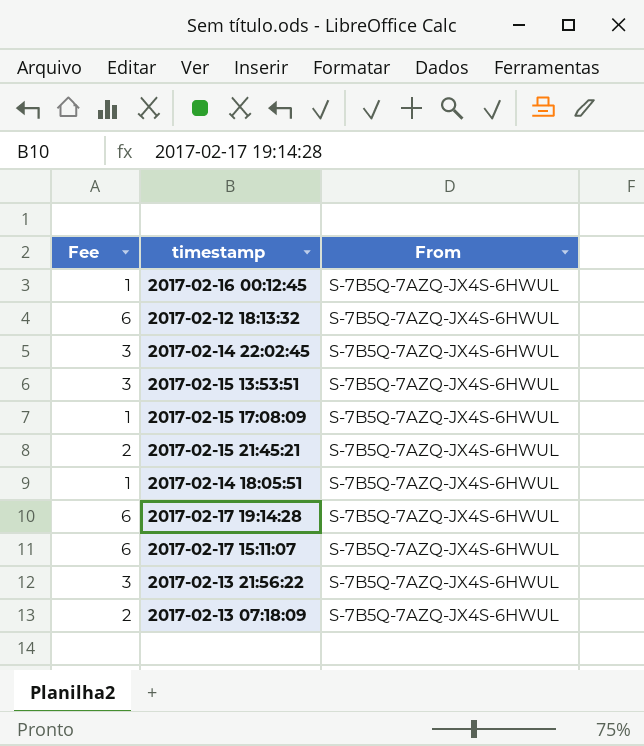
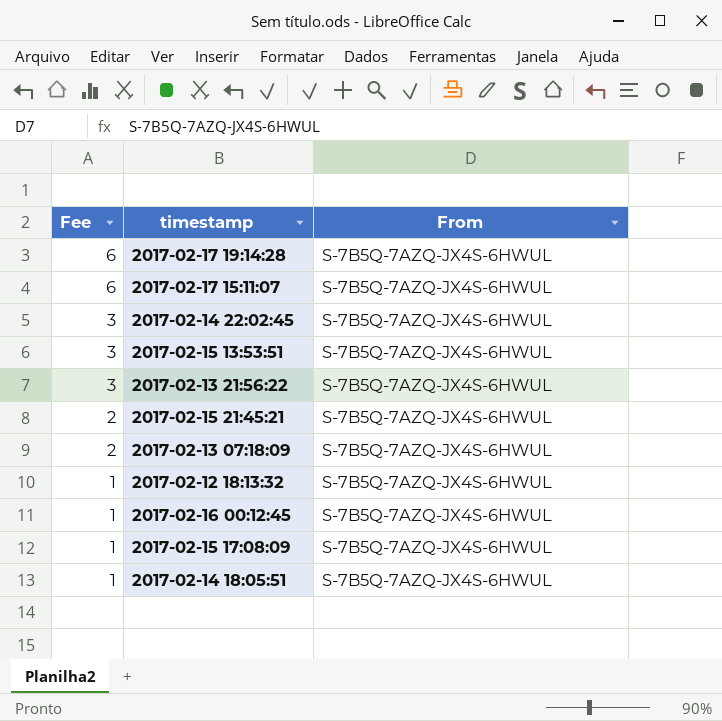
row order: none -> Fee descending
2017-02-12 18:13:32 | Fee: 6 -> 1

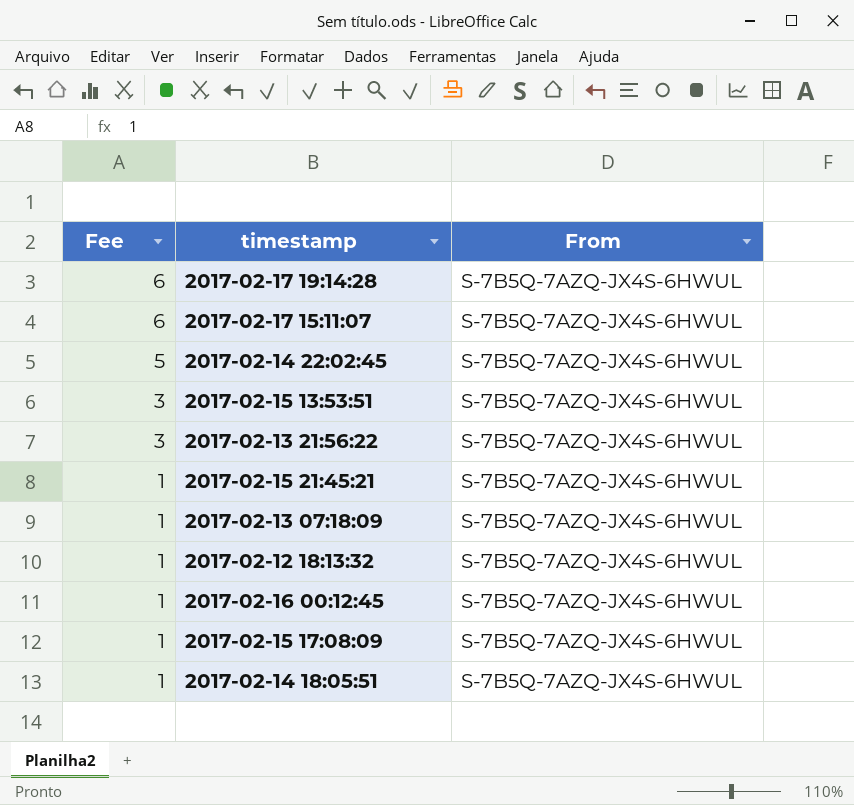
2017-02-14 22:02:45 | Fee: 3 -> 5
2017-02-15 21:45:21 | Fee: 2 -> 1
2017-02-13 07:18:09 | Fee: 2 -> 1

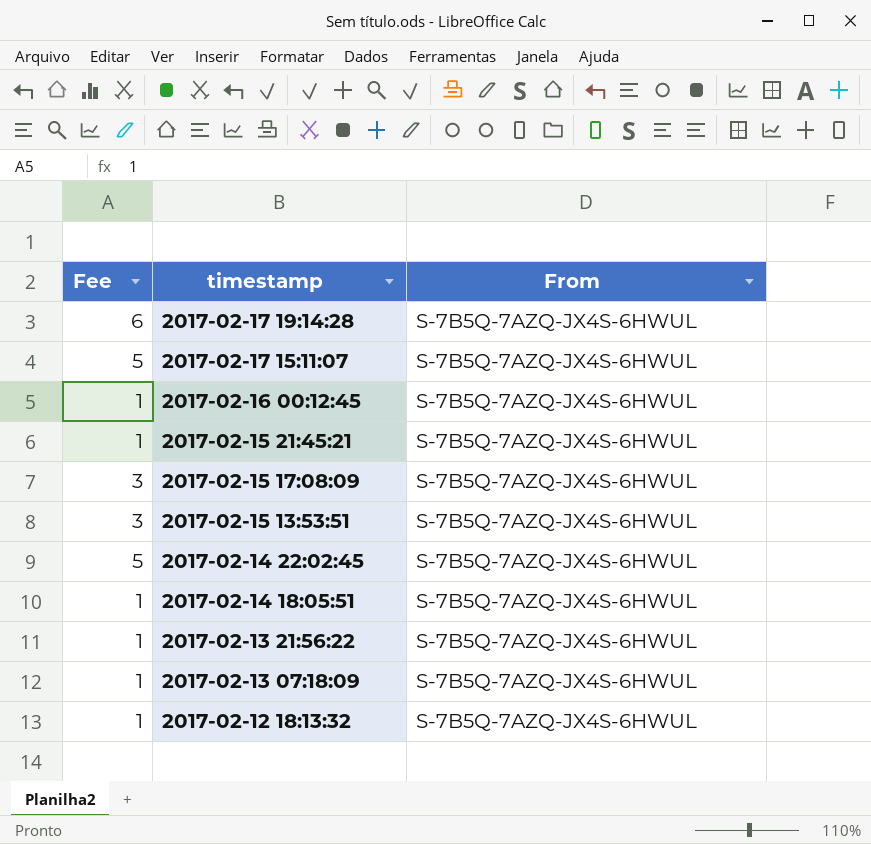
row order: Fee descending -> timestamp descending
2017-02-17 15:11:07 | Fee: 6 -> 5
2017-02-15 17:08:09 | Fee: 1 -> 3
2017-02-13 21:56:22 | Fee: 3 -> 1

